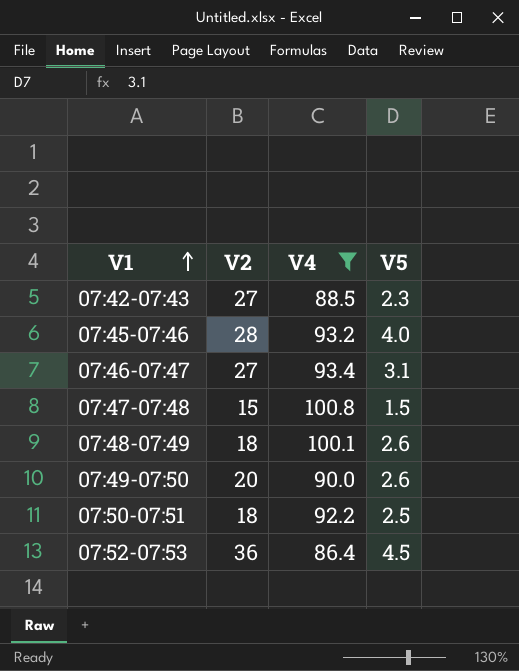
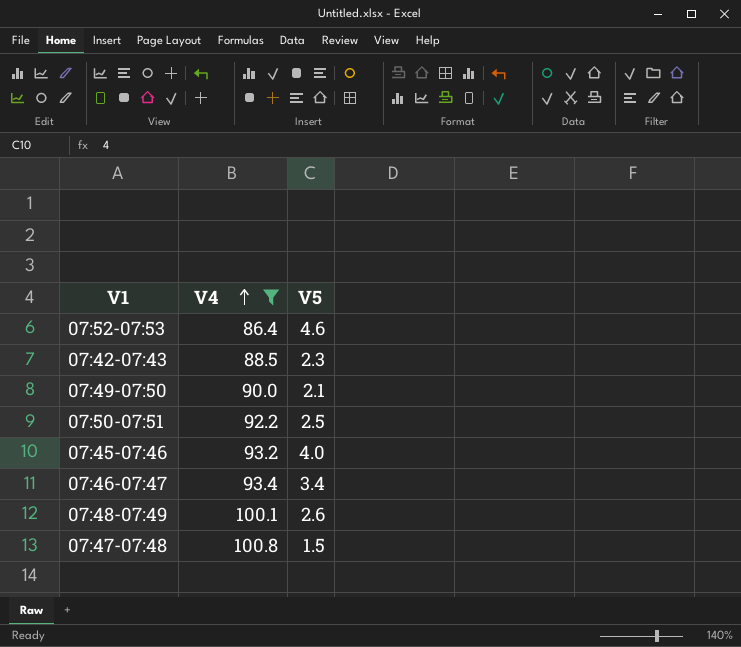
row order: V1 ascending -> V4 ascending
column V2 | position: 2 -> none
07:52-07:53 | V5: 4.5 -> 4.6
07:49-07:50 | V5: 2.6 -> 2.1
07:46-07:47 | V5: 3.1 -> 3.4

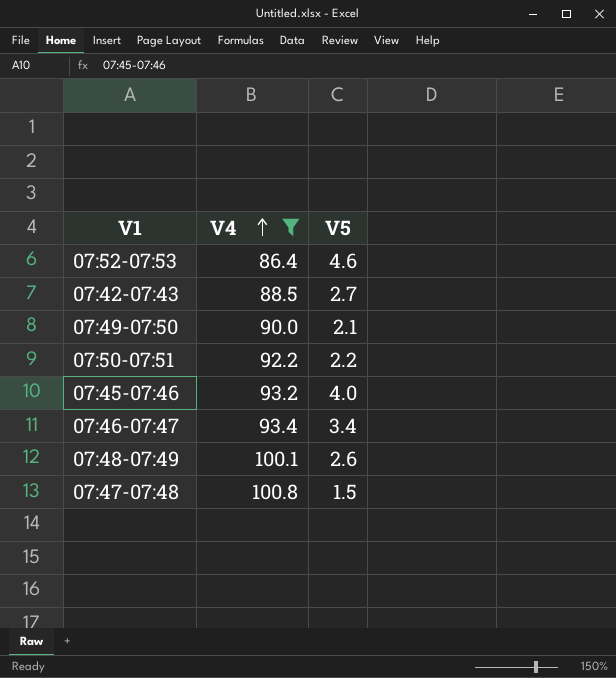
07:42-07:43 | V5: 2.3 -> 2.7
07:50-07:51 | V5: 2.5 -> 2.2

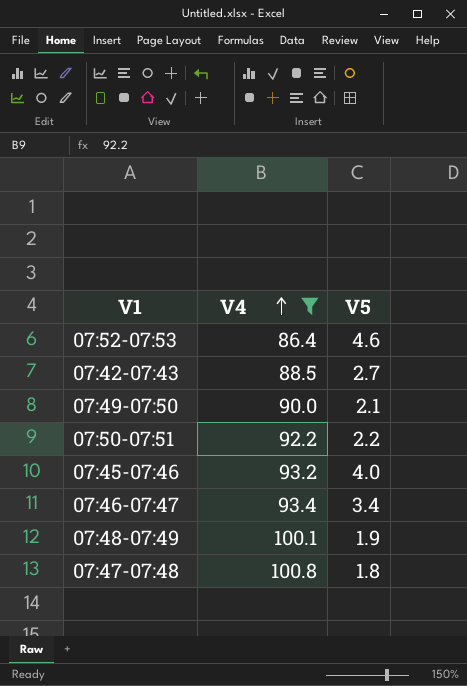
07:48-07:49 | V5: 2.6 -> 1.9
07:47-07:48 | V5: 1.5 -> 1.8

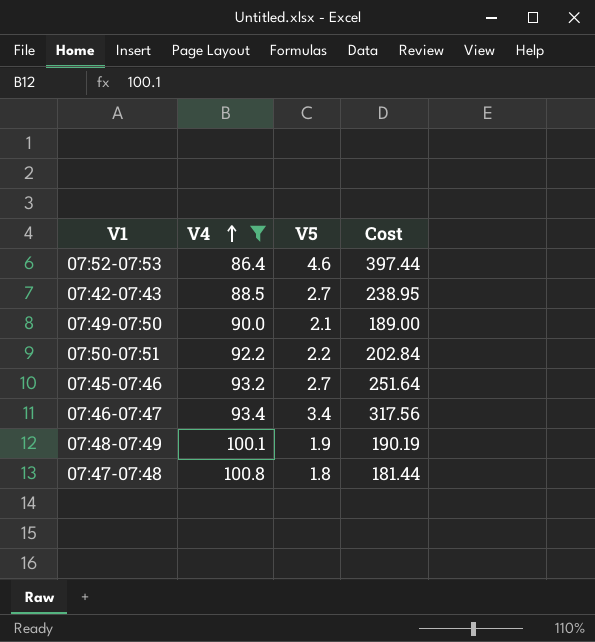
column Cost | formula: none -> [V4] * [V5]
07:45-07:46 | V5: 4.0 -> 2.7

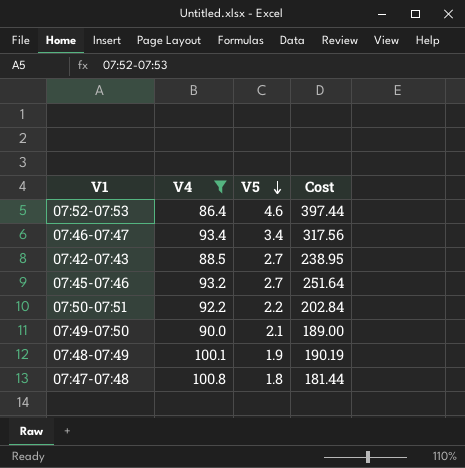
row order: V4 ascending -> V5 descending

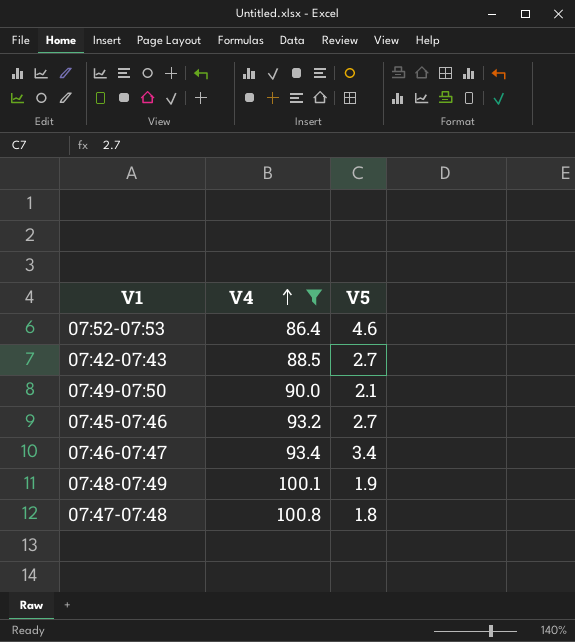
row order: V5 descending -> V4 ascending
column Cost | formula: [V4] * [V5] -> none
row 07:50-07:51: 92.2 | 2.2 | 202.84 -> none

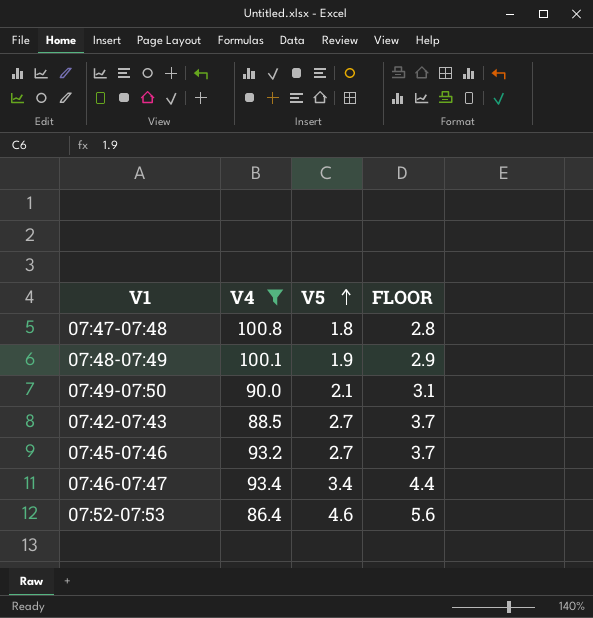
row order: V4 ascending -> V5 ascending
column FLOOR | formula: none -> [V5] + 1

